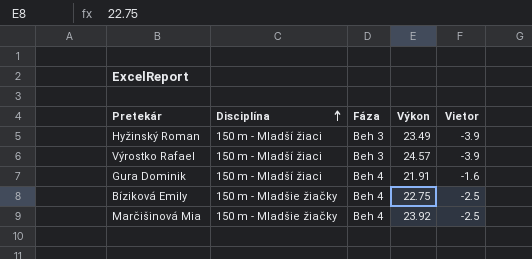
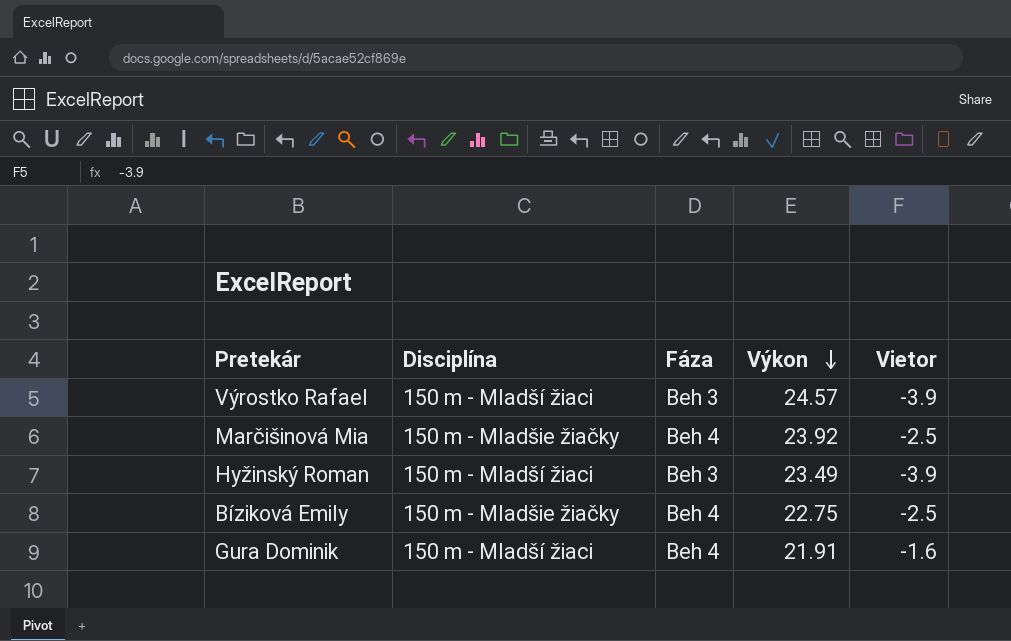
row order: Disciplína ascending -> Výkon descending

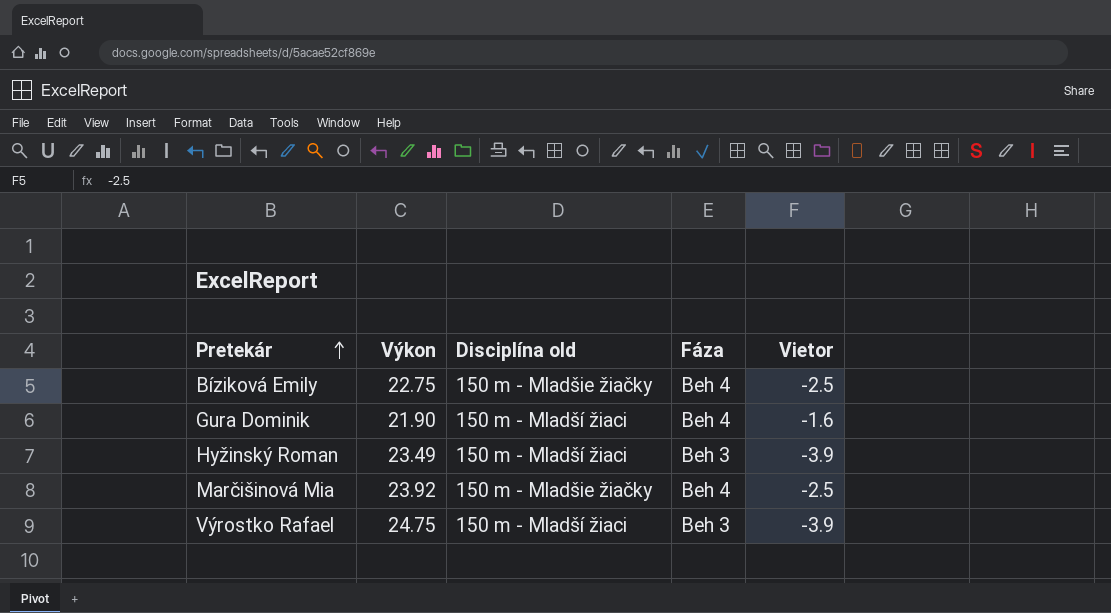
row order: Výkon descending -> Pretekár ascending
column Výkon | position: 4 -> 2
column name: Disciplína -> Disciplína old
Gura Dominik | Výkon: 21.91 -> 21.90
Výrostko Rafael | Výkon: 24.57 -> 24.75

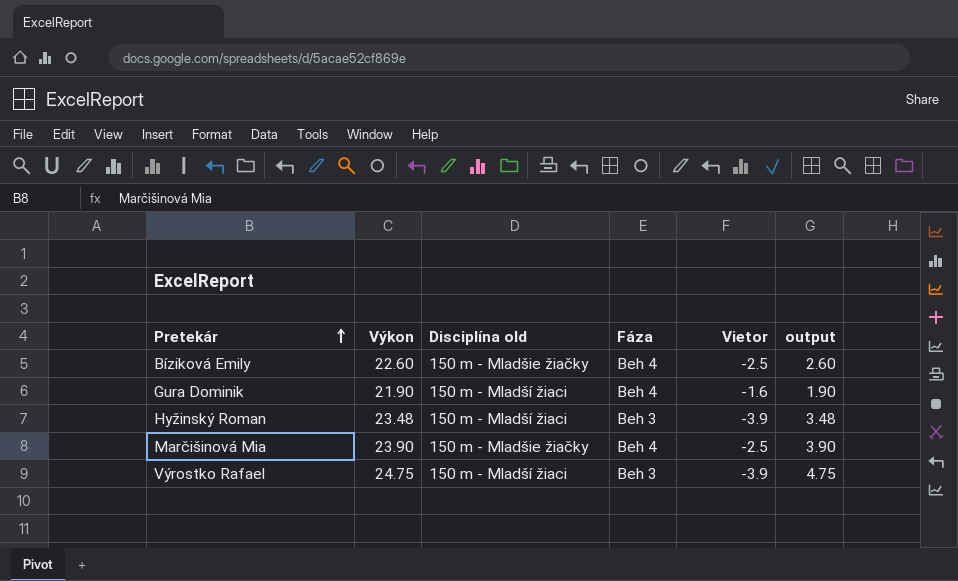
column output | formula: none -> [Výkon] - 20
Bíziková Emily | Výkon: 22.75 -> 22.60
Hyžinský Roman | Výkon: 23.49 -> 23.48
Marčišinová Mia | Výkon: 23.92 -> 23.90

